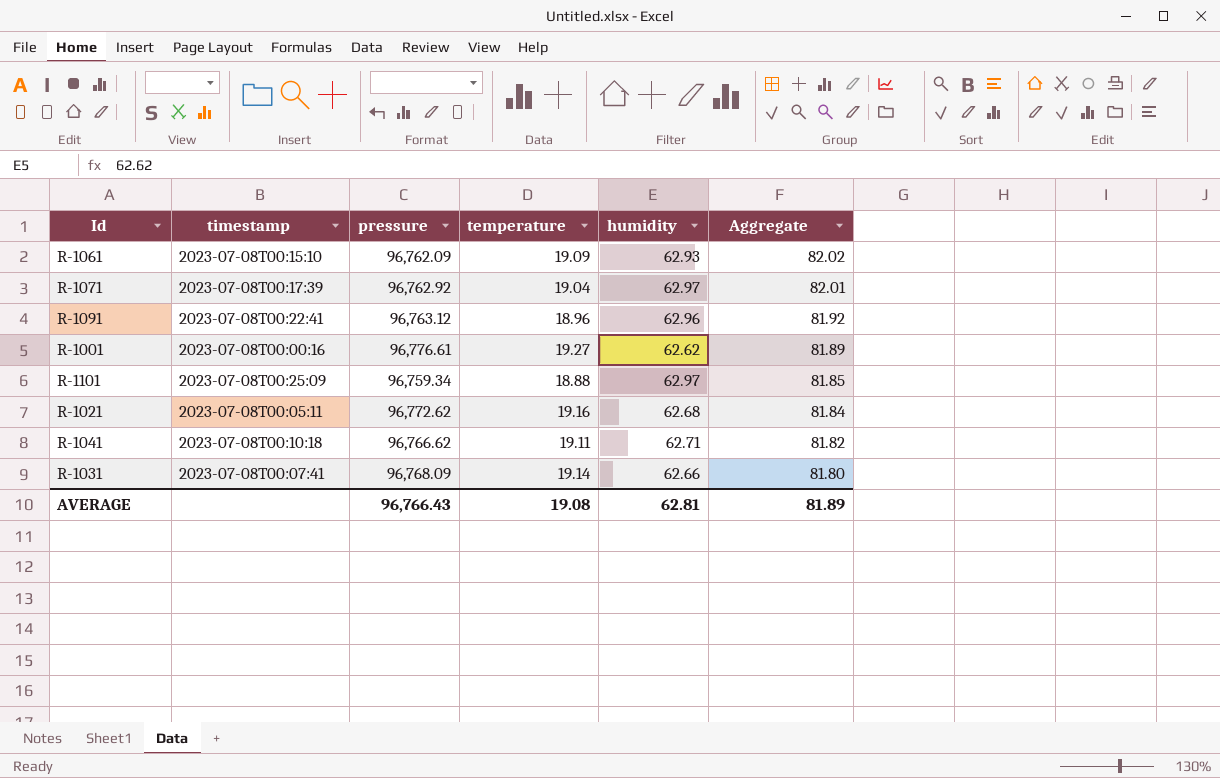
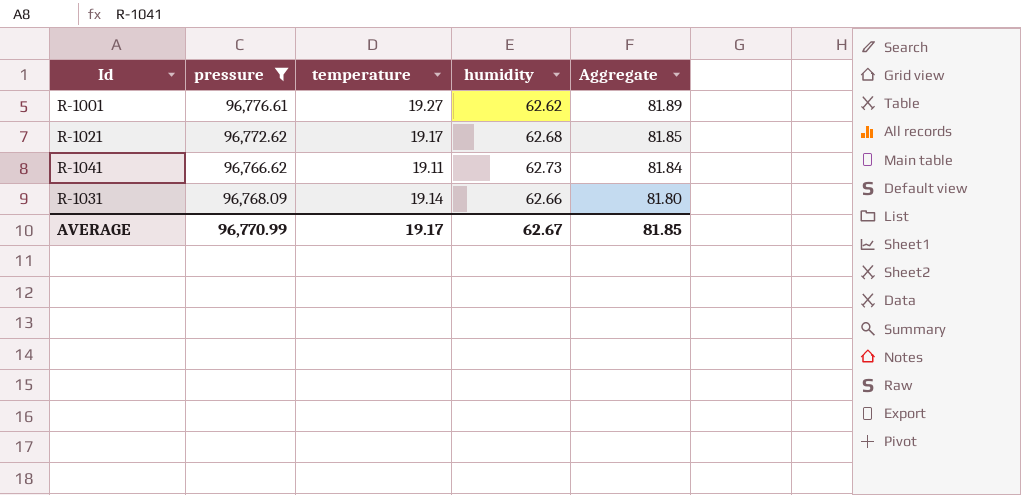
filter: none -> pressure >= 96,766.62
column timestamp | position: 2 -> none
R-1021 | temperature: 19.16 -> 19.17
R-1021 | Aggregate: 81.84 -> 81.85
R-1041 | humidity: 62.71 -> 62.73
R-1041 | Aggregate: 81.82 -> 81.84
AVERAGE | pressure: 96,766.43 -> 96,770.99
AVERAGE | temperature: 19.08 -> 19.17
AVERAGE | humidity: 62.81 -> 62.67
AVERAGE | Aggregate: 81.89 -> 81.85

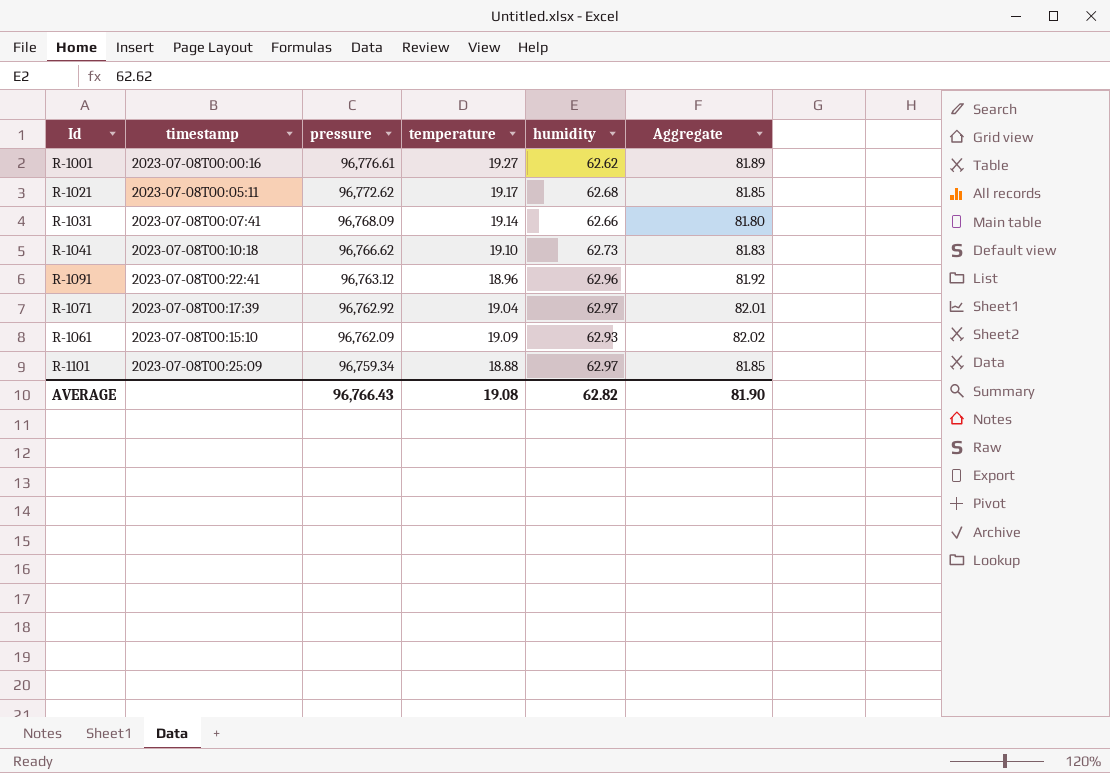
filter: pressure >= 96,766.62 -> none
row order: Aggregate descending -> pressure descending
column timestamp | position: none -> 2
R-1041 | temperature: 19.11 -> 19.10
R-1041 | Aggregate: 81.84 -> 81.83
AVERAGE | pressure: 96,770.99 -> 96,766.43
AVERAGE | temperature: 19.17 -> 19.08
AVERAGE | humidity: 62.67 -> 62.82
AVERAGE | Aggregate: 81.85 -> 81.90

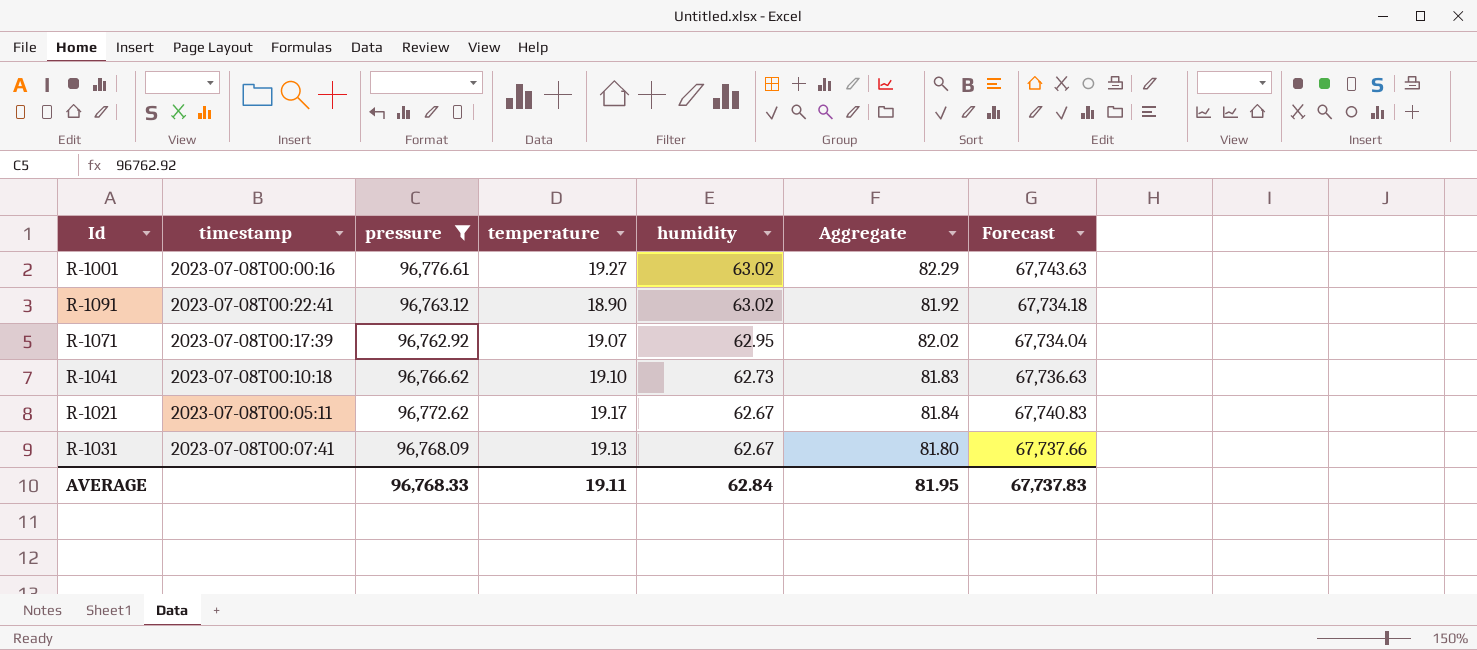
filter: none -> pressure >= 96,762.92
row order: pressure descending -> humidity descending
column Forecast | formula: none -> [pressure] * 0.7
R-1001 | humidity: 62.62 -> 63.02
R-1001 | Aggregate: 81.89 -> 82.29
R-1091 | temperature: 18.96 -> 18.90
R-1091 | humidity: 62.96 -> 63.02
R-1071 | temperature: 19.04 -> 19.07
R-1071 | humidity: 62.97 -> 62.95
R-1071 | Aggregate: 82.01 -> 82.02
R-1021 | humidity: 62.68 -> 62.67
R-1021 | Aggregate: 81.85 -> 81.84
R-1031 | temperature: 19.14 -> 19.13
R-1031 | humidity: 62.66 -> 62.67
AVERAGE | pressure: 96,766.43 -> 96,768.33
AVERAGE | temperature: 19.08 -> 19.11
AVERAGE | humidity: 62.82 -> 62.84
AVERAGE | Aggregate: 81.90 -> 81.95

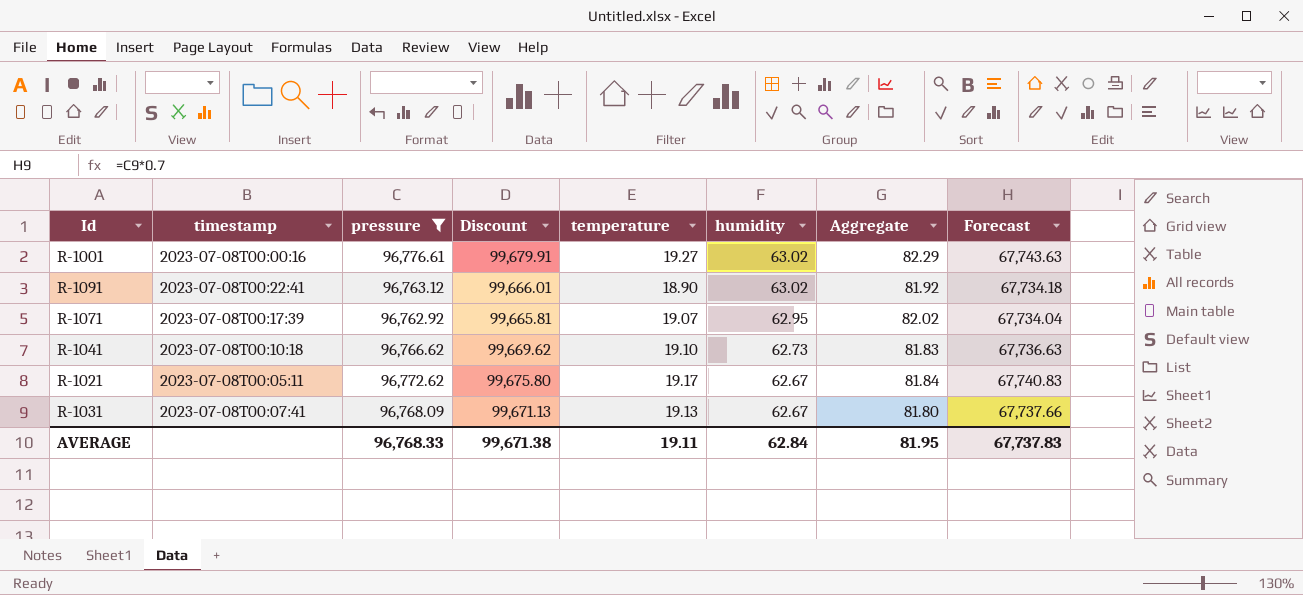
column Discount | formula: none -> [pressure] * 1.03

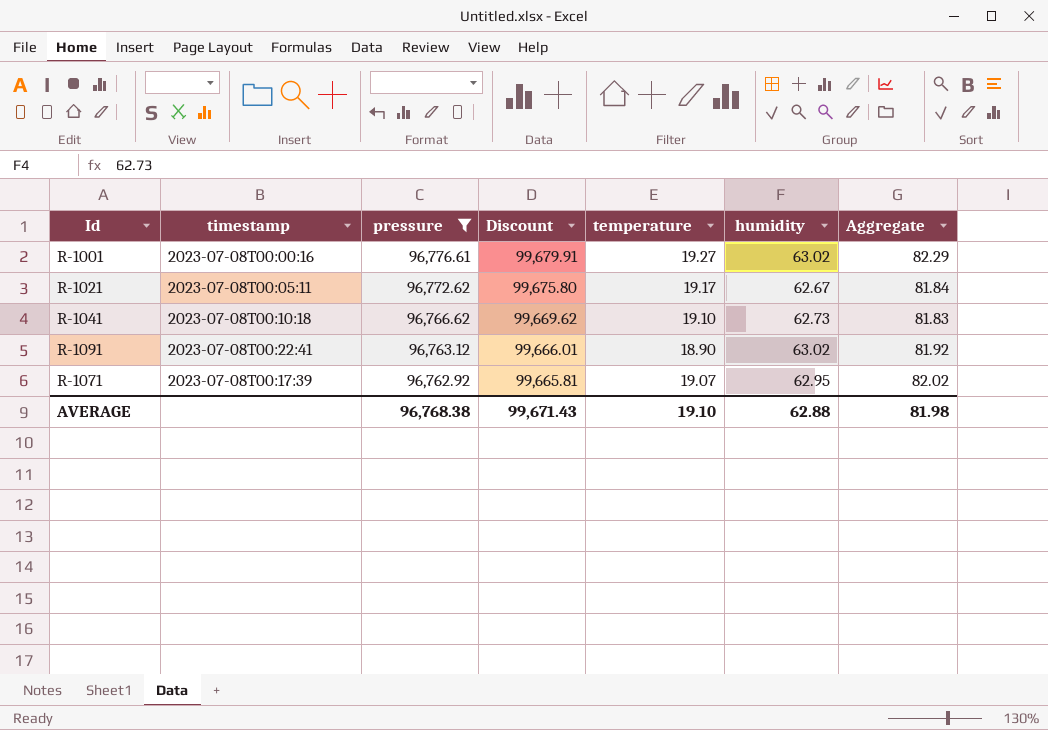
row order: humidity descending -> pressure descending
column Forecast | formula: [pressure] * 0.7 -> none
row R-1031: 2023-07-08T00:07:41 | 96,768.09 | 99,671.13 | 19.13 | 62.67 | 81.80 | 67,737.66 -> none
AVERAGE | pressure: 96,768.33 -> 96,768.38
AVERAGE | Discount: 99,671.38 -> 99,671.43
AVERAGE | temperature: 19.11 -> 19.10
AVERAGE | humidity: 62.84 -> 62.88
AVERAGE | Aggregate: 81.95 -> 81.98

